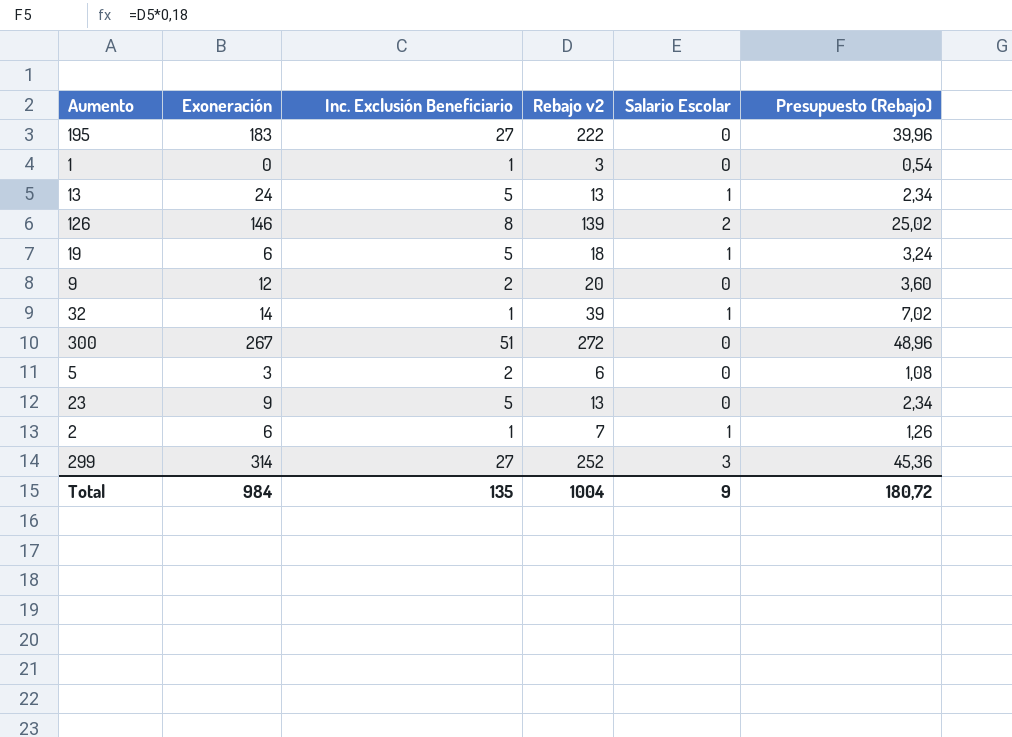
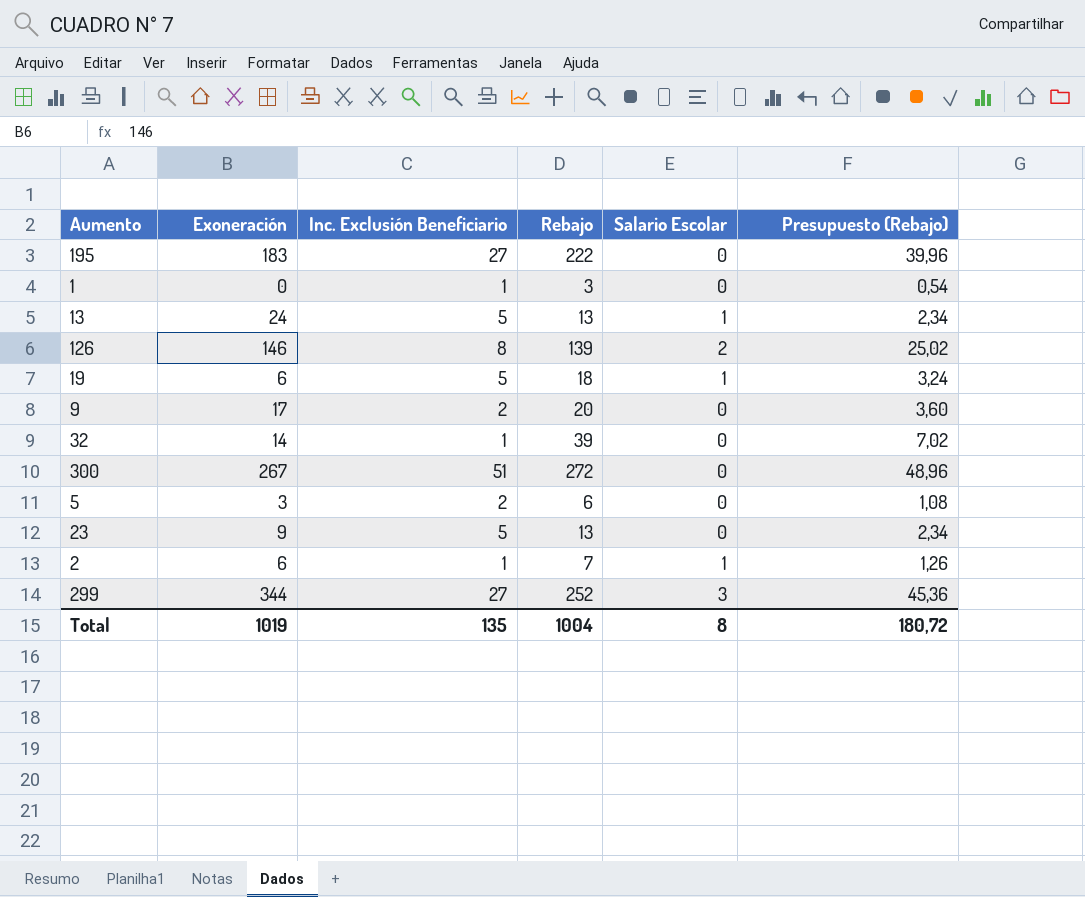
column name: Rebajo v2 -> Rebajo
9 | Exoneración: 12 -> 17
32 | Salario Escolar: 1 -> 0
299 | Exoneración: 314 -> 344
Total | Exoneración: 984 -> 1019
Total | Salario Escolar: 9 -> 8

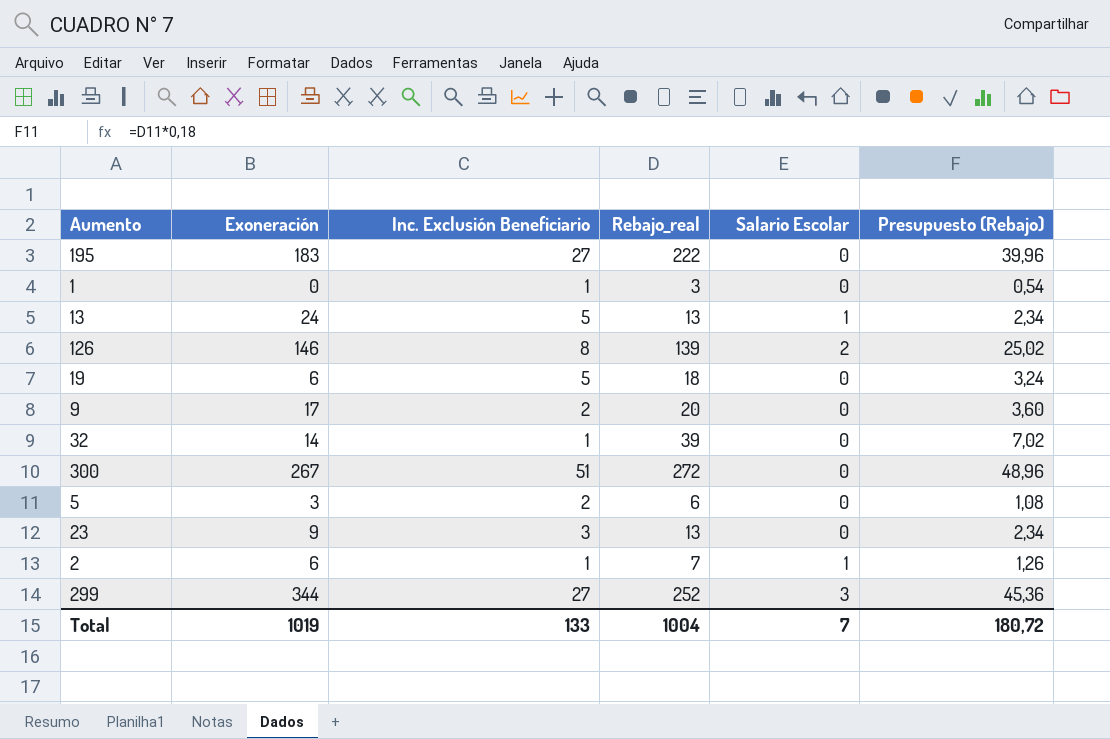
column name: Rebajo -> Rebajo_real
19 | Salario Escolar: 1 -> 0
23 | Inc. Exclusión Beneficiario: 5 -> 3
Total | Inc. Exclusión Beneficiario: 135 -> 133
Total | Salario Escolar: 8 -> 7

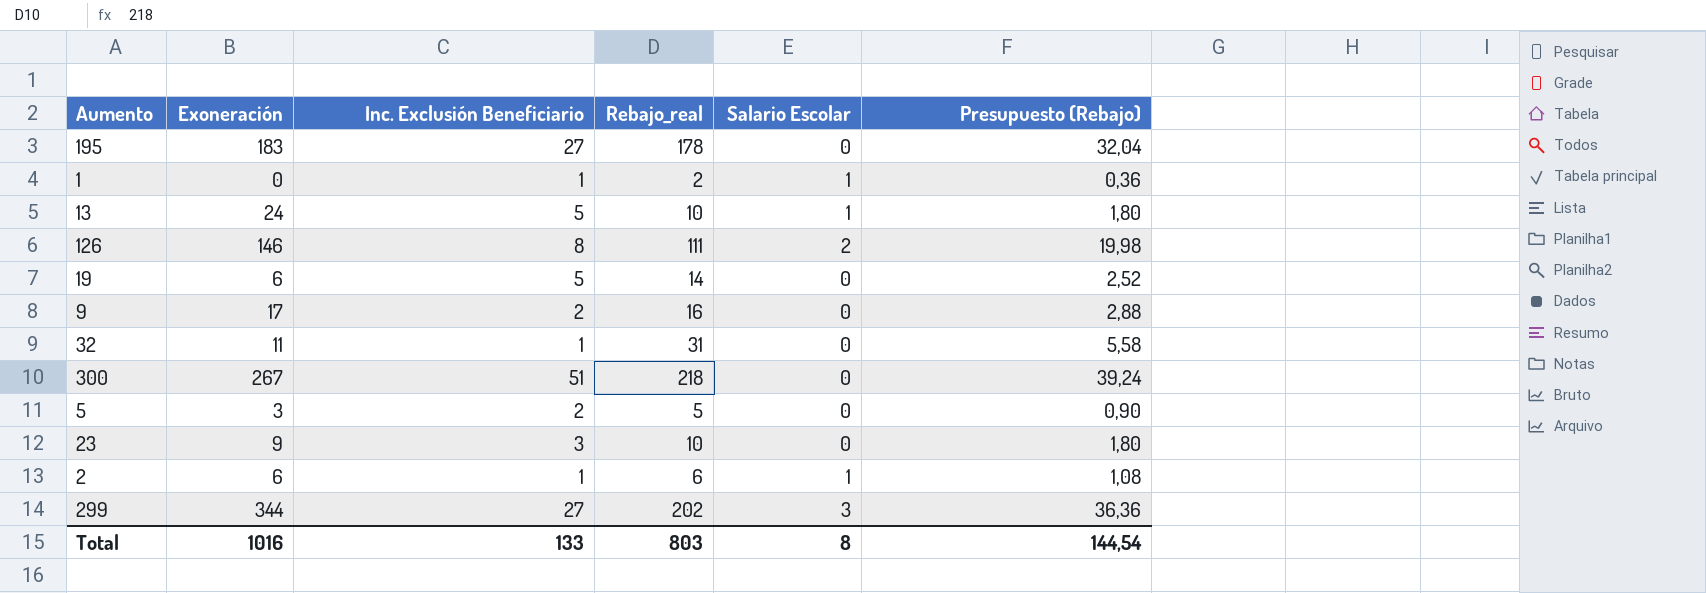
195 | Rebajo_real: 222 -> 178
195 | Presupuesto (Rebajo): 39,96 -> 32,04
1 | Rebajo_real: 3 -> 2
1 | Salario Escolar: 0 -> 1
1 | Presupuesto (Rebajo): 0,54 -> 0,36
13 | Rebajo_real: 13 -> 10
13 | Presupuesto (Rebajo): 2,34 -> 1,80
126 | Rebajo_real: 139 -> 111
126 | Presupuesto (Rebajo): 25,02 -> 19,98
19 | Rebajo_real: 18 -> 14
19 | Presupuesto (Rebajo): 3,24 -> 2,52
9 | Rebajo_real: 20 -> 16
9 | Presupuesto (Rebajo): 3,60 -> 2,88
32 | Exoneración: 14 -> 11
32 | Rebajo_real: 39 -> 31
32 | Presupuesto (Rebajo): 7,02 -> 5,58
300 | Rebajo_real: 272 -> 218
300 | Presupuesto (Rebajo): 48,96 -> 39,24
5 | Rebajo_real: 6 -> 5
5 | Presupuesto (Rebajo): 1,08 -> 0,90
23 | Rebajo_real: 13 -> 10
23 | Presupuesto (Rebajo): 2,34 -> 1,80
2 | Rebajo_real: 7 -> 6
2 | Presupuesto (Rebajo): 1,26 -> 1,08
299 | Rebajo_real: 252 -> 202
299 | Presupuesto (Rebajo): 45,36 -> 36,36
Total | Exoneración: 1019 -> 1016
Total | Rebajo_real: 1004 -> 803
Total | Salario Escolar: 7 -> 8
Total | Presupuesto (Rebajo): 180,72 -> 144,54

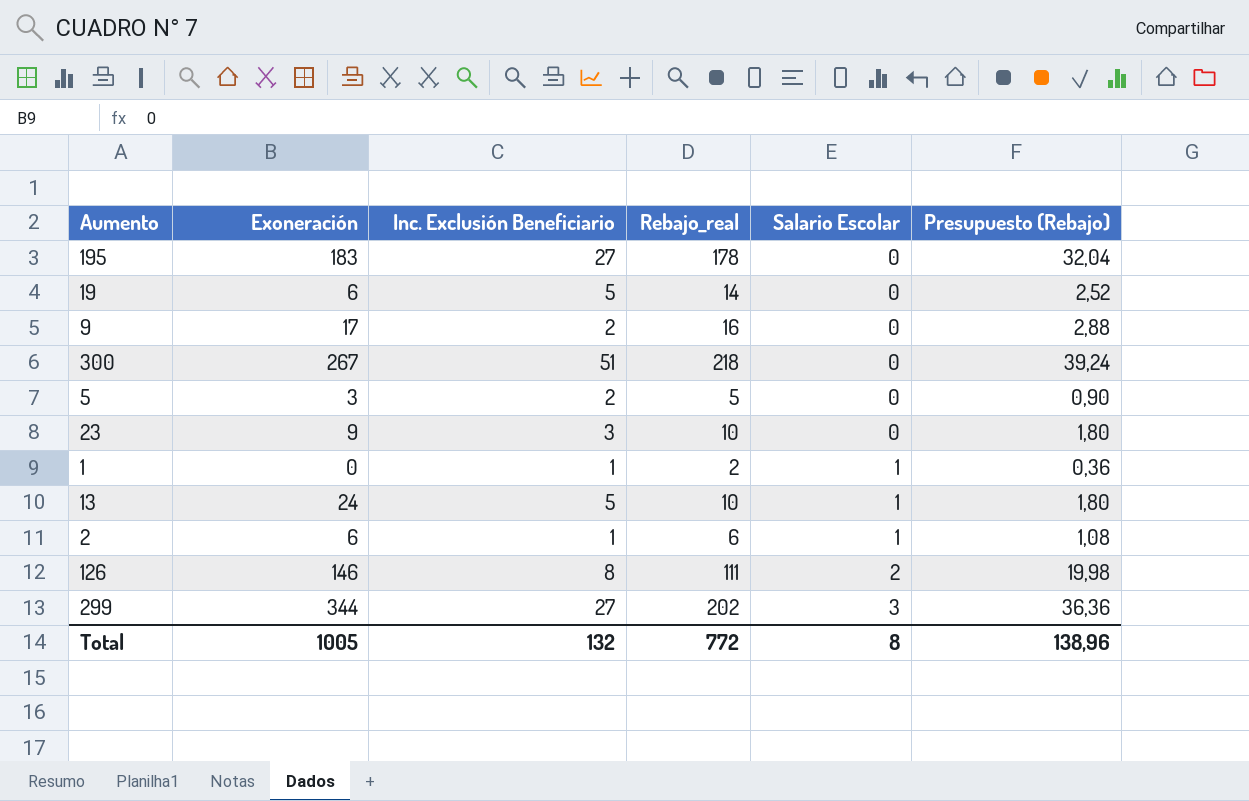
row order: none -> Salario Escolar ascending
row 32: 11 | 1 | 31 | 0 | 5,58 -> none
Total | Exoneración: 1016 -> 1005
Total | Inc. Exclusión Beneficiario: 133 -> 132
Total | Rebajo_real: 803 -> 772
Total | Presupuesto (Rebajo): 144,54 -> 138,96

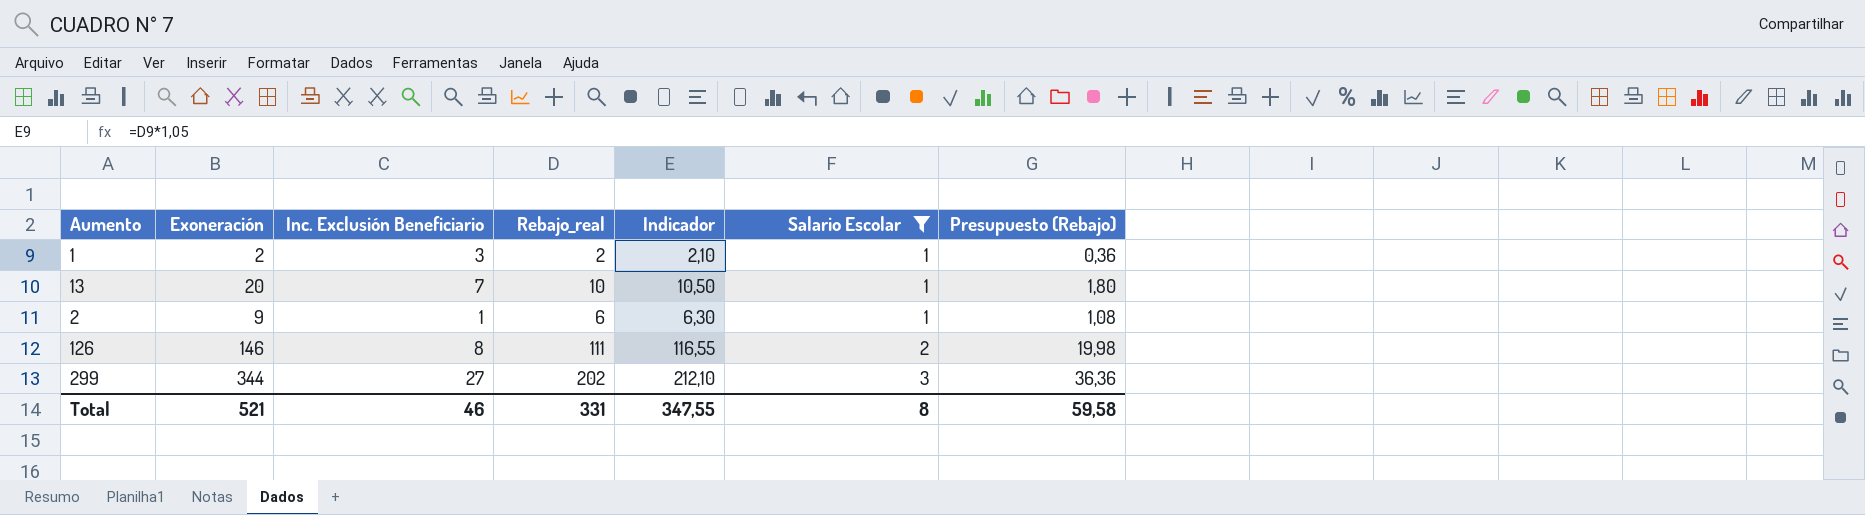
filter: none -> Salario Escolar != 0
column Indicador | formula: none -> [Rebajo_real] * 1,05
1 | Exoneración: 0 -> 2
1 | Inc. Exclusión Beneficiario: 1 -> 3
13 | Exoneración: 24 -> 20
13 | Inc. Exclusión Beneficiario: 5 -> 7
2 | Exoneración: 6 -> 9
Total | Exoneración: 1005 -> 521
Total | Inc. Exclusión Beneficiario: 132 -> 46
Total | Rebajo_real: 772 -> 331
Total | Presupuesto (Rebajo): 138,96 -> 59,58

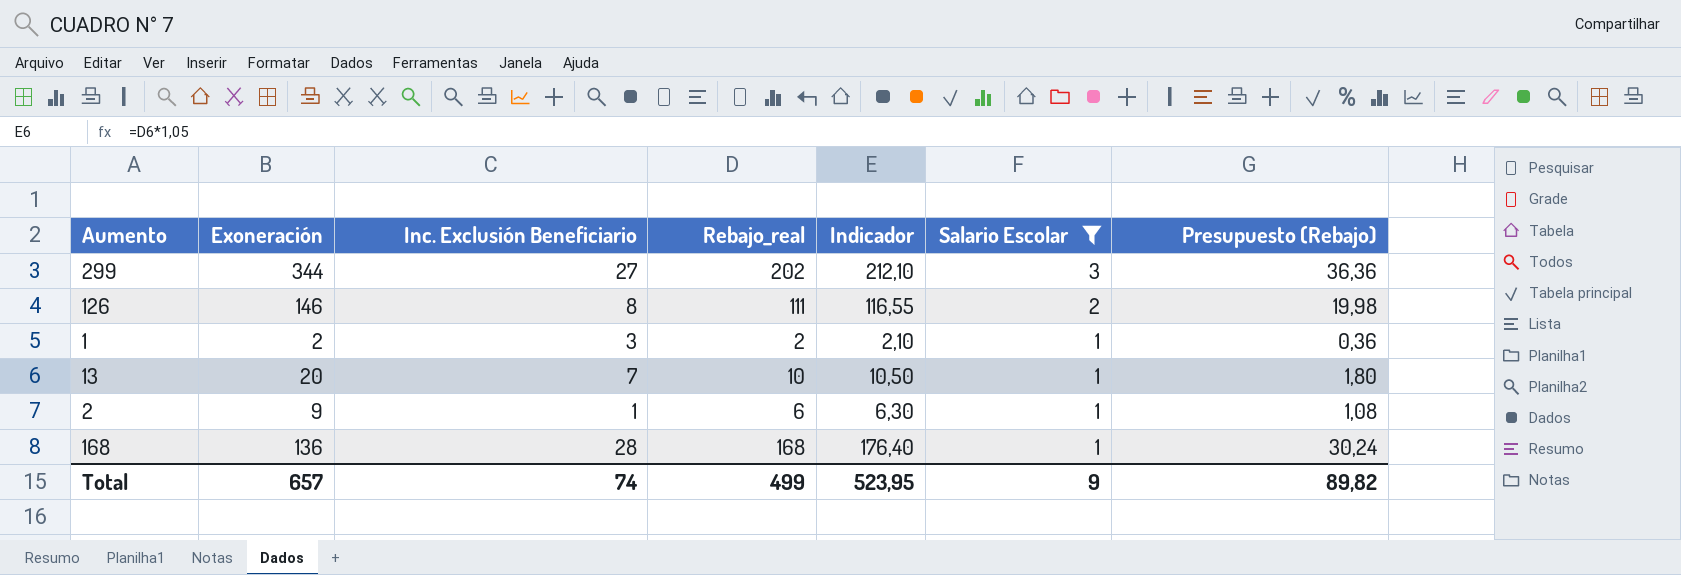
row order: Salario Escolar ascending -> Salario Escolar descending
row 168: none -> 136 | 28 | 168 | 176,40 | 1 | 30,24
Total | Exoneración: 521 -> 657
Total | Inc. Exclusión Beneficiario: 46 -> 74
Total | Rebajo_real: 331 -> 499
Total | Indicador: 347,55 -> 523,95
Total | Salario Escolar: 8 -> 9
Total | Presupuesto (Rebajo): 59,58 -> 89,82

